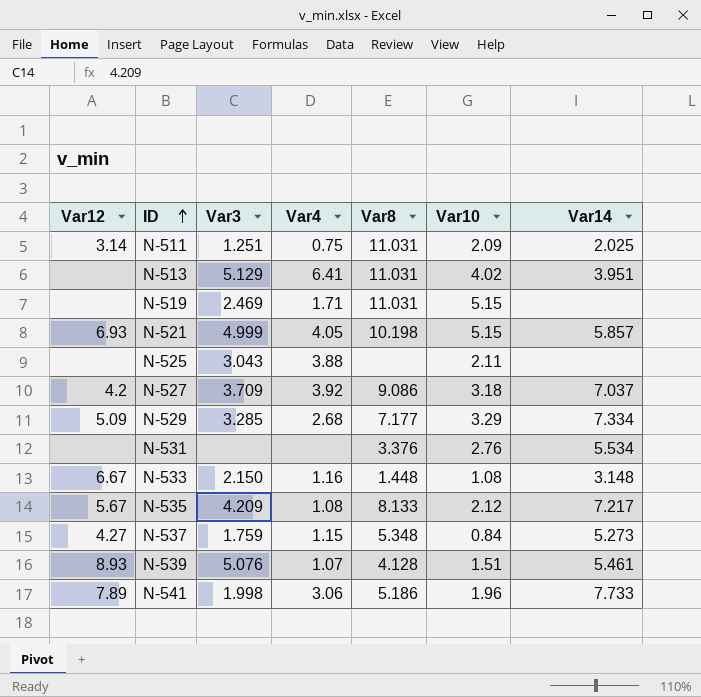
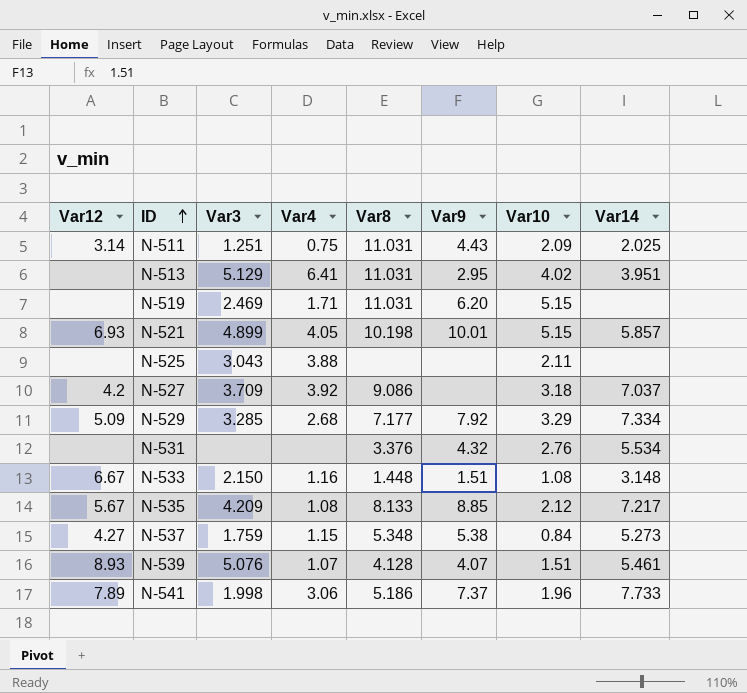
column Var9 | position: none -> 6
N-521 | Var3: 4.999 -> 4.899

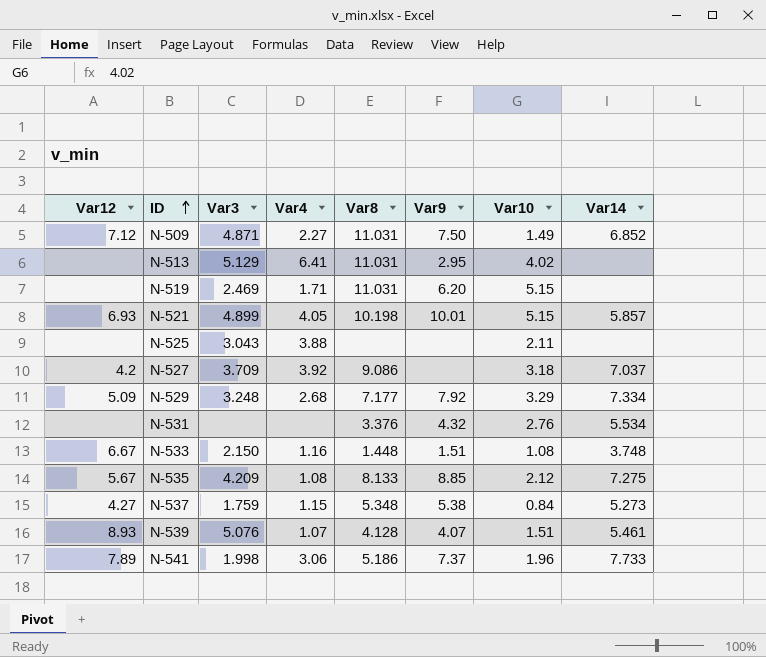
row N-511: 3.14 | 1.251 | 0.75 | 11.031 | 4.43 | 2.09 | 2.025 -> none
row N-509: none -> 7.12 | 4.871 | 2.27 | 11.031 | 7.50 | 1.49 | 6.852
N-513 | Var14: 3.951 -> none
N-529 | Var3: 3.285 -> 3.248
N-533 | Var14: 3.148 -> 3.748
N-535 | Var14: 7.217 -> 7.275

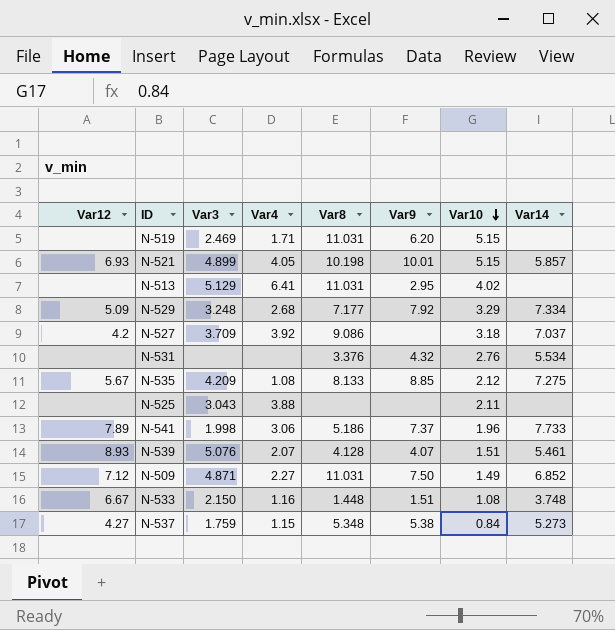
row order: ID ascending -> Var10 descending
N-539 | Var4: 1.07 -> 2.07

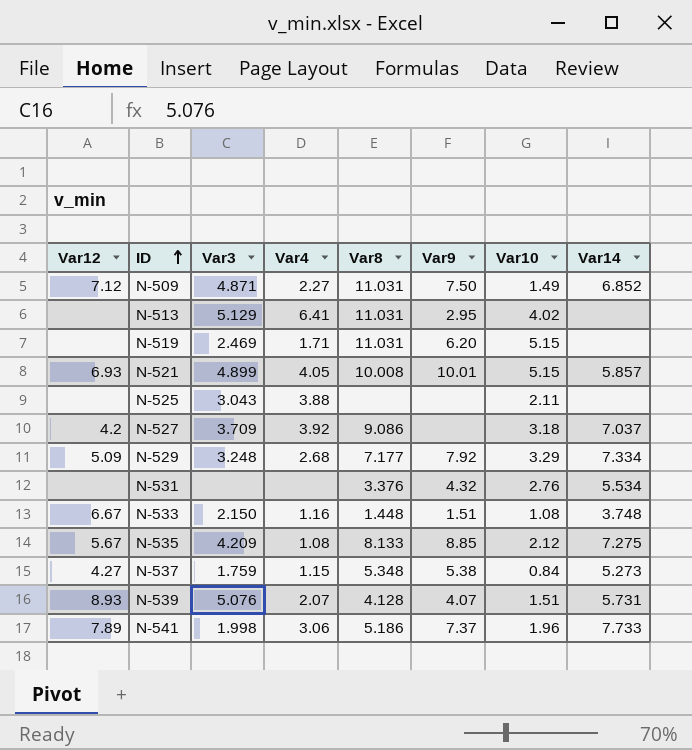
row order: Var10 descending -> ID ascending
N-521 | Var8: 10.198 -> 10.008
N-539 | Var14: 5.461 -> 5.731

